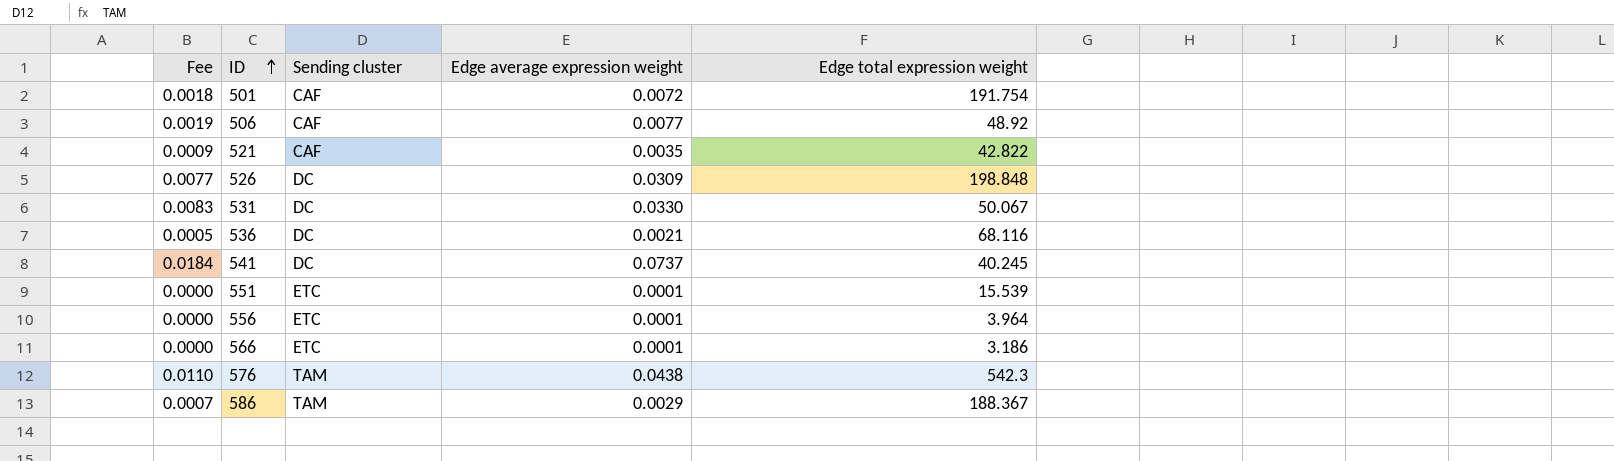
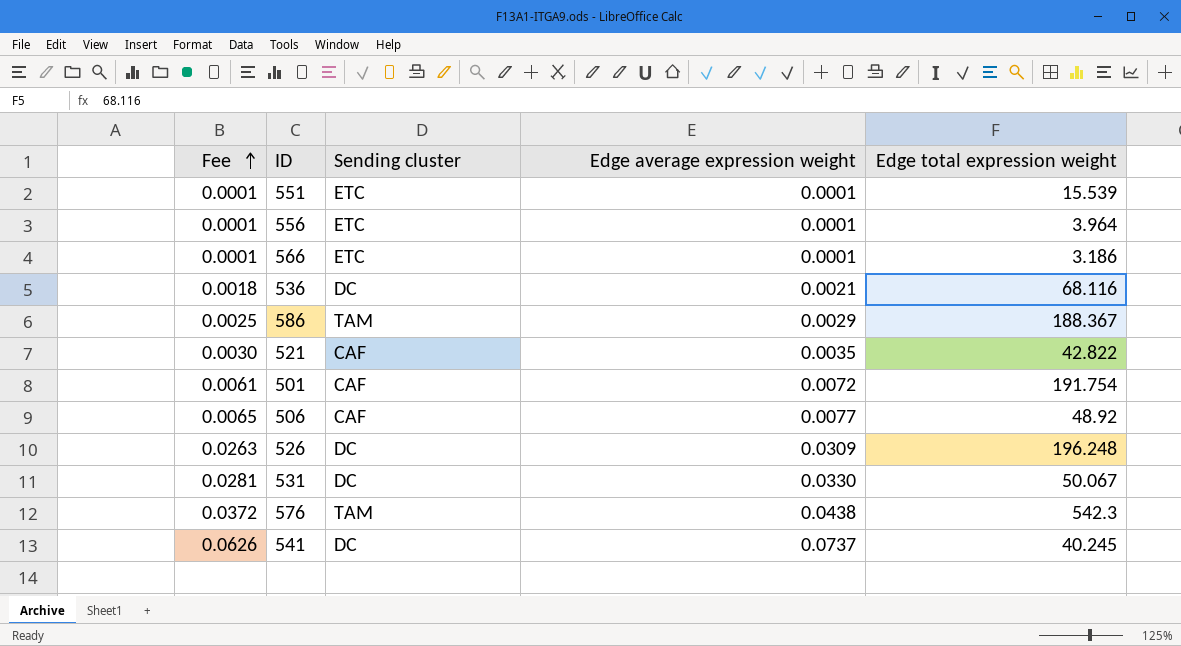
row order: ID ascending -> Fee ascending
column Fee | formula: [Edge average expression weight] * 0.25 -> [Edge average expression weight] * 0.85
526 | Edge total expression weight: 198.848 -> 196.248

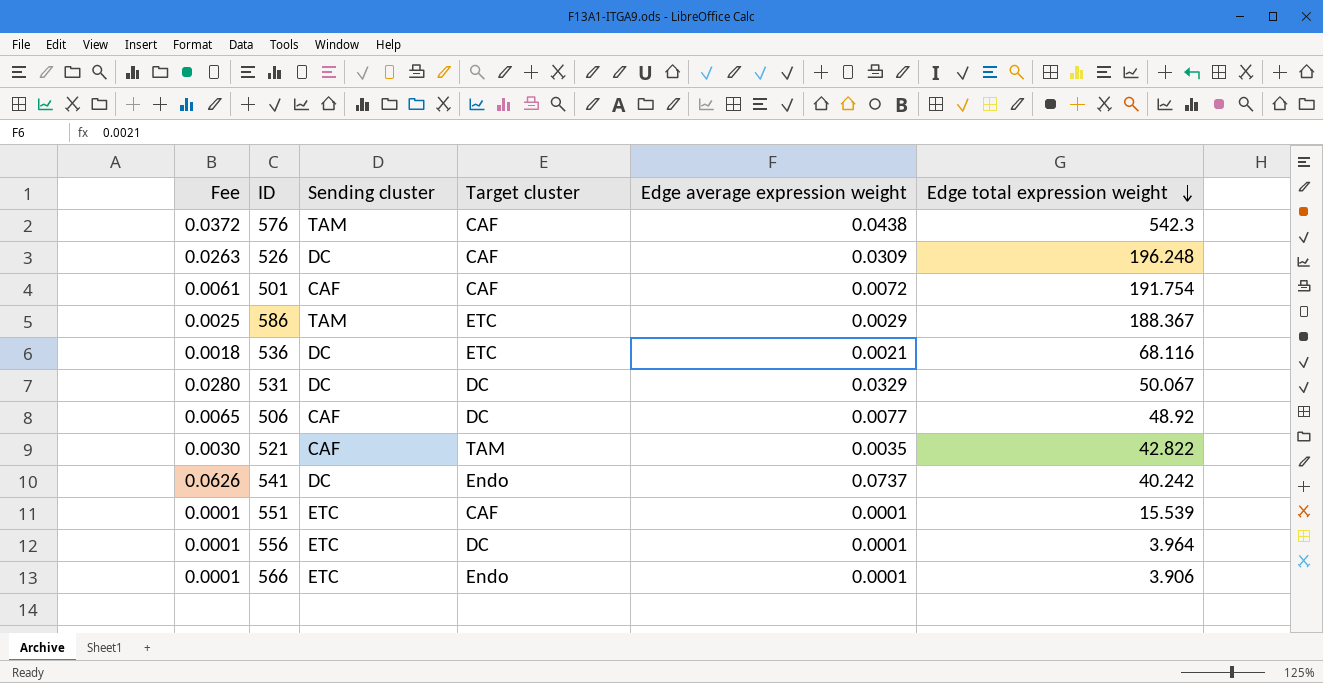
row order: Fee ascending -> Edge total expression weight descending
column Target cluster | position: none -> 4
531 | Fee: 0.0281 -> 0.0280
531 | Edge average expression weight: 0.0330 -> 0.0329
541 | Edge total expression weight: 40.245 -> 40.242
566 | Edge total expression weight: 3.186 -> 3.906

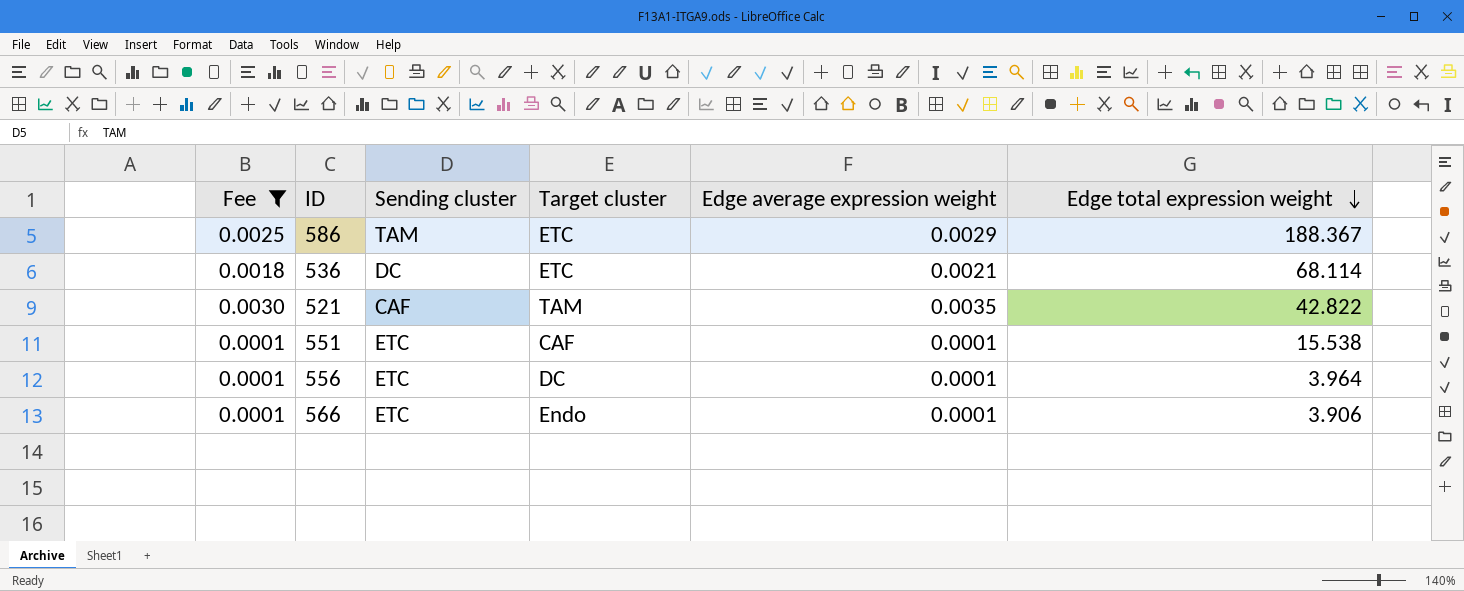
filter: none -> Fee <= 0.0030
536 | Edge total expression weight: 68.116 -> 68.114
551 | Edge total expression weight: 15.539 -> 15.538

